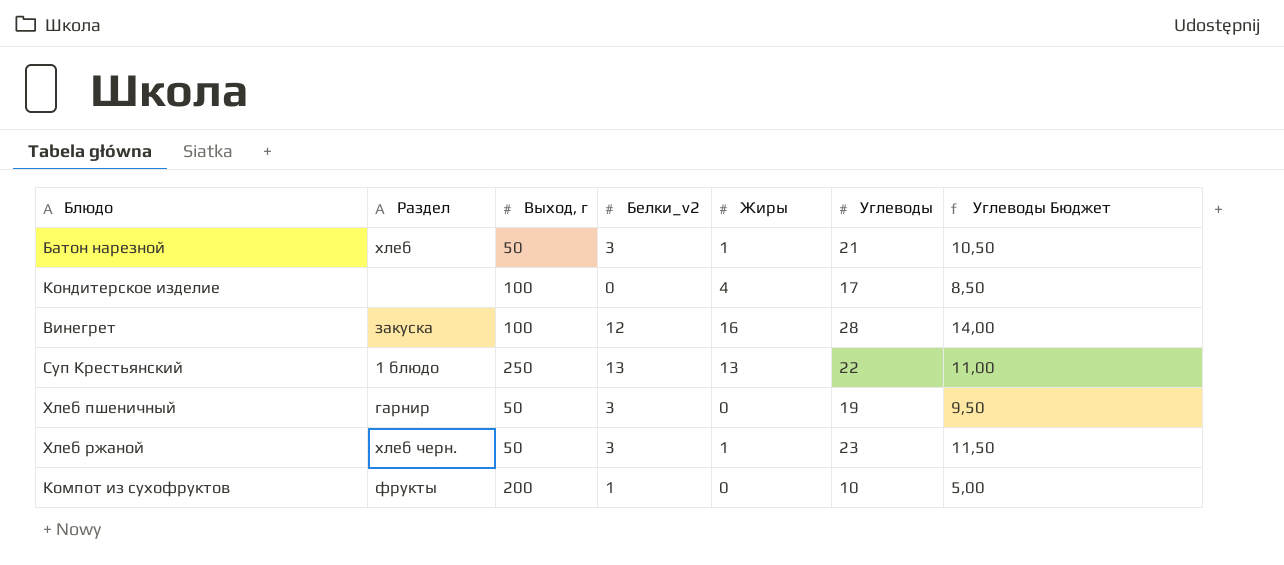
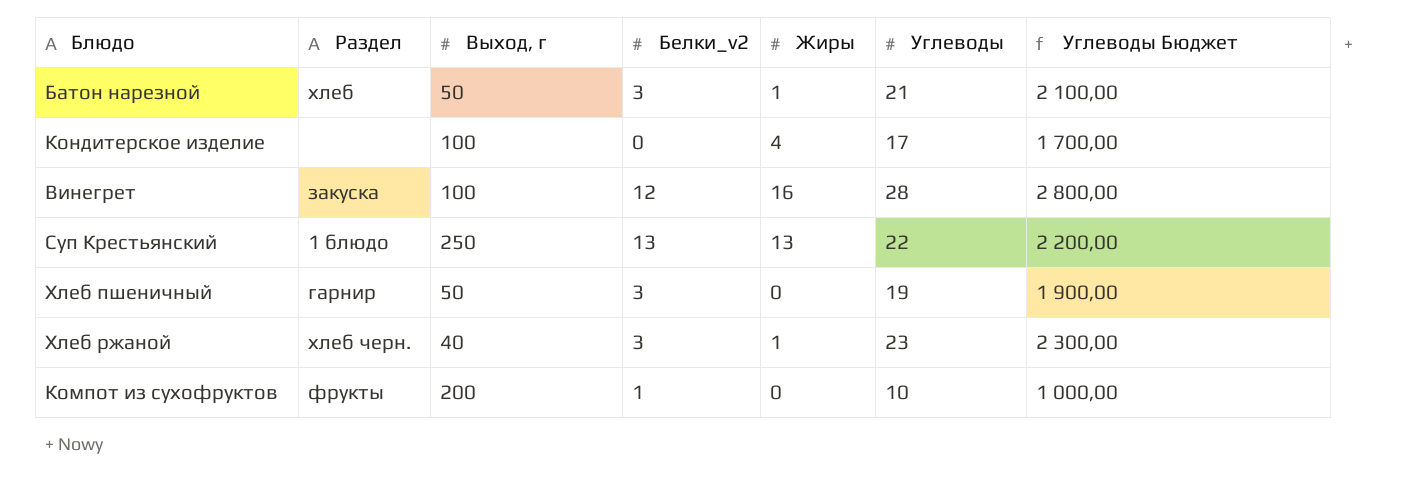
column Углеводы Бюджет | formula: [Углеводы] * 0,5 -> [Углеводы] * 100
Хлеб ржаной | Выход, г: 50 -> 40

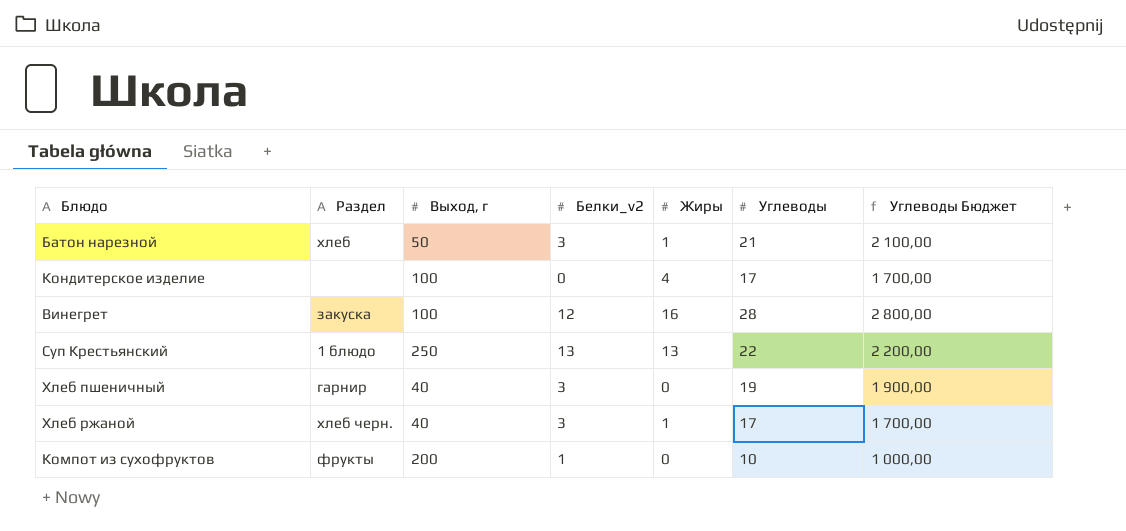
Хлеб пшеничный | Выход, г: 50 -> 40
Хлеб ржаной | Углеводы: 23 -> 17
Хлеб ржаной | Углеводы Бюджет: 2 300,00 -> 1 700,00

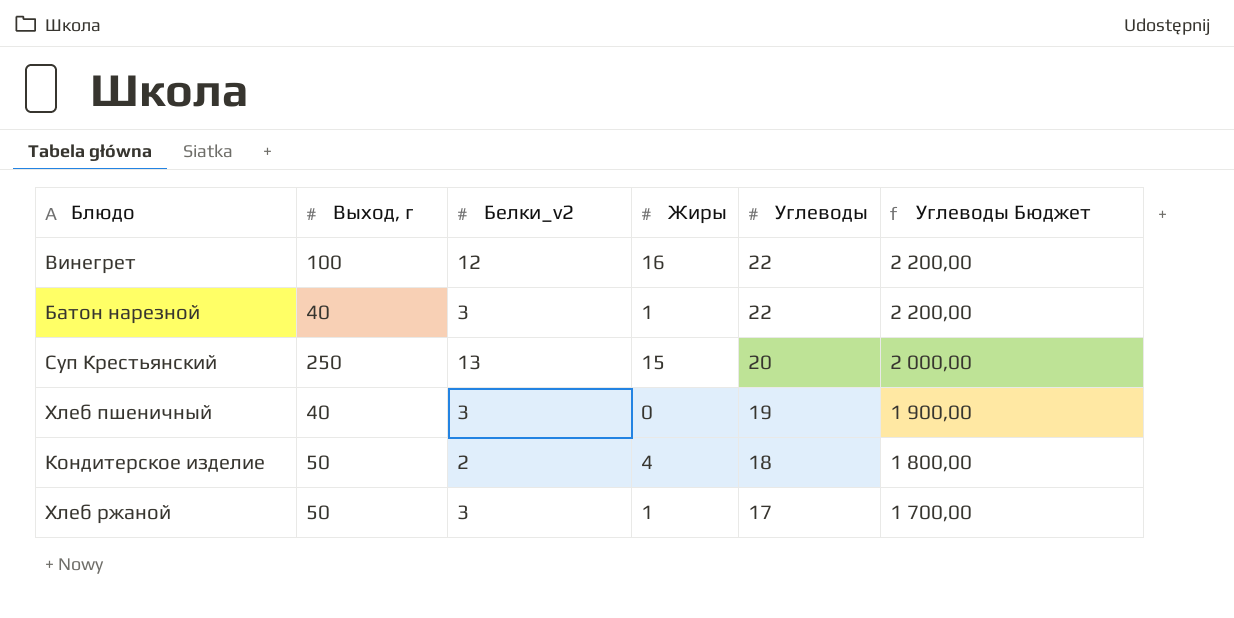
row order: none -> Углеводы descending
column Раздел | position: 2 -> none
row Компот из сухофруктов: фрукты | 200 | 1 | 0 | 10 | 1 000,00 -> none
Винегрет | Углеводы: 28 -> 22
Винегрет | Углеводы Бюджет: 2 800,00 -> 2 200,00
Батон нарезной | Выход, г: 50 -> 40
Батон нарезной | Углеводы: 21 -> 22
Батон нарезной | Углеводы Бюджет: 2 100,00 -> 2 200,00
Суп Крестьянский | Жиры: 13 -> 15
Суп Крестьянский | Углеводы: 22 -> 20
Суп Крестьянский | Углеводы Бюджет: 2 200,00 -> 2 000,00
Кондитерское изделие | Выход, г: 100 -> 50
Кондитерское изделие | Белки_v2: 0 -> 2
Кондитерское изделие | Углеводы: 17 -> 18
Кондитерское изделие | Углеводы Бюджет: 1 700,00 -> 1 800,00
Хлеб ржаной | Выход, г: 40 -> 50

